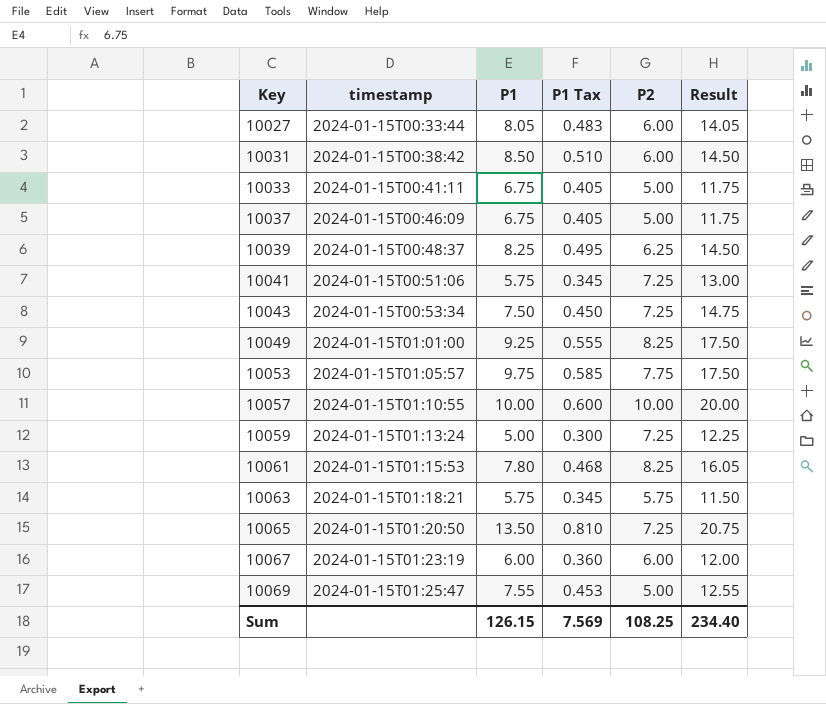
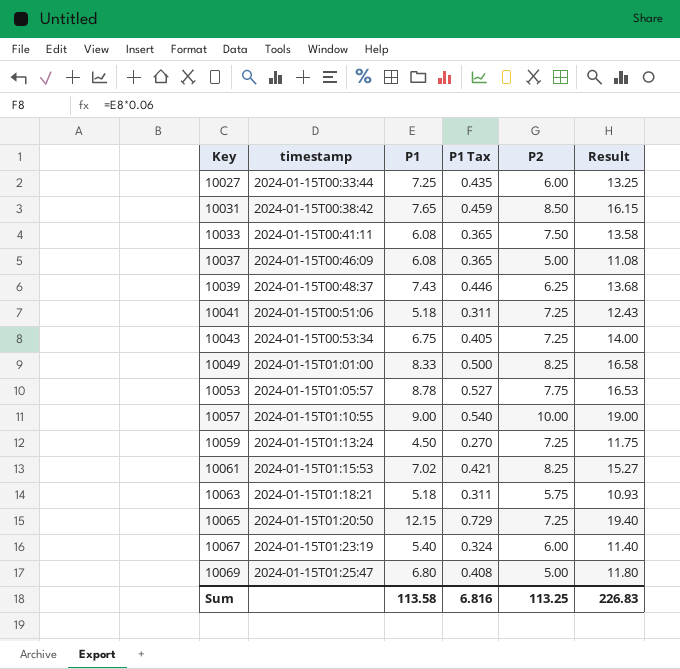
10027 | P1: 8.05 -> 7.25
10027 | P1 Tax: 0.483 -> 0.435
10027 | Result: 14.05 -> 13.25
10031 | P1: 8.50 -> 7.65
10031 | P1 Tax: 0.510 -> 0.459
10031 | P2: 6.00 -> 8.50
10031 | Result: 14.50 -> 16.15
10033 | P1: 6.75 -> 6.08
10033 | P1 Tax: 0.405 -> 0.365
10033 | P2: 5.00 -> 7.50
10033 | Result: 11.75 -> 13.58
10037 | P1: 6.75 -> 6.08
10037 | P1 Tax: 0.405 -> 0.365
10037 | Result: 11.75 -> 11.08
10039 | P1: 8.25 -> 7.43
10039 | P1 Tax: 0.495 -> 0.446
10039 | Result: 14.50 -> 13.68
10041 | P1: 5.75 -> 5.18
10041 | P1 Tax: 0.345 -> 0.311
10041 | Result: 13.00 -> 12.43
10043 | P1: 7.50 -> 6.75
10043 | P1 Tax: 0.450 -> 0.405
10043 | Result: 14.75 -> 14.00
10049 | P1: 9.25 -> 8.33
10049 | P1 Tax: 0.555 -> 0.500
10049 | Result: 17.50 -> 16.58
10053 | P1: 9.75 -> 8.78
10053 | P1 Tax: 0.585 -> 0.527
10053 | Result: 17.50 -> 16.53
10057 | P1: 10.00 -> 9.00
10057 | P1 Tax: 0.600 -> 0.540
10057 | Result: 20.00 -> 19.00
10059 | P1: 5.00 -> 4.50
10059 | P1 Tax: 0.300 -> 0.270
10059 | Result: 12.25 -> 11.75
10061 | P1: 7.80 -> 7.02
10061 | P1 Tax: 0.468 -> 0.421
10061 | Result: 16.05 -> 15.27
10063 | P1: 5.75 -> 5.18
10063 | P1 Tax: 0.345 -> 0.311
10063 | Result: 11.50 -> 10.93
10065 | P1: 13.50 -> 12.15
10065 | P1 Tax: 0.810 -> 0.729
10065 | Result: 20.75 -> 19.40
10067 | P1: 6.00 -> 5.40
10067 | P1 Tax: 0.360 -> 0.324
10067 | Result: 12.00 -> 11.40
10069 | P1: 7.55 -> 6.80
10069 | P1 Tax: 0.453 -> 0.408
10069 | Result: 12.55 -> 11.80
Sum | P1: 126.15 -> 113.58
Sum | P1 Tax: 7.569 -> 6.816
Sum | P2: 108.25 -> 113.25
Sum | Result: 234.40 -> 226.83

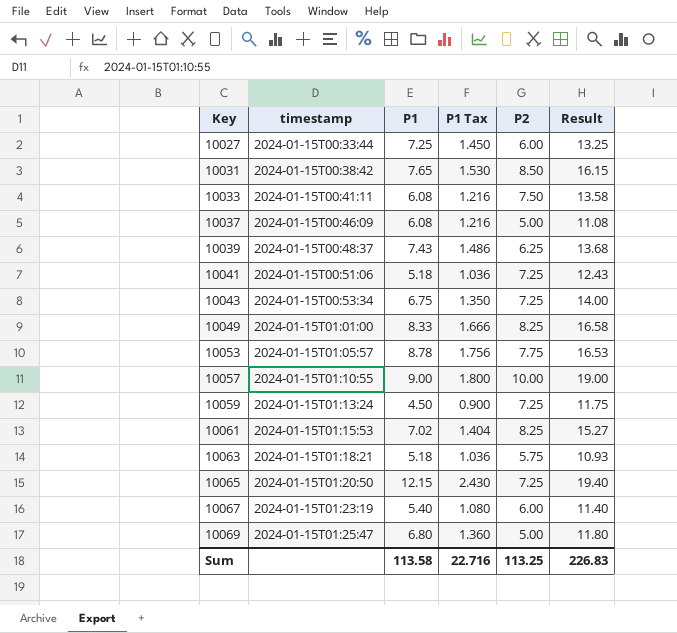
column P1 Tax | formula: [P1] * 0.06 -> [P1] * 0.2
Sum | P1 Tax: 6.816 -> 22.716

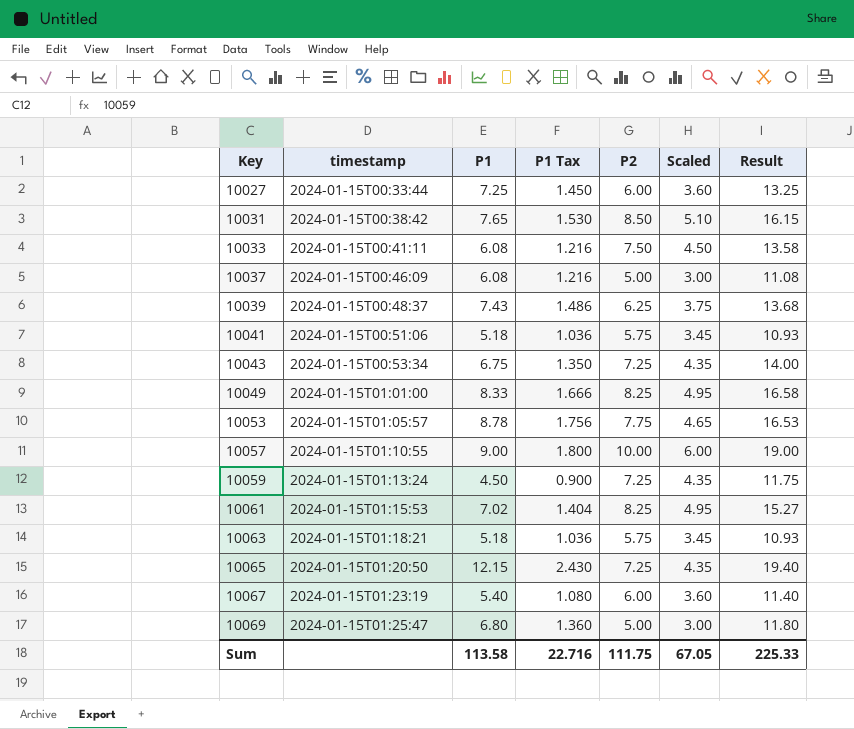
column Scaled | formula: none -> [P2] * 0.6
10041 | P2: 7.25 -> 5.75
10041 | Result: 12.43 -> 10.93
Sum | P2: 113.25 -> 111.75
Sum | Result: 226.83 -> 225.33

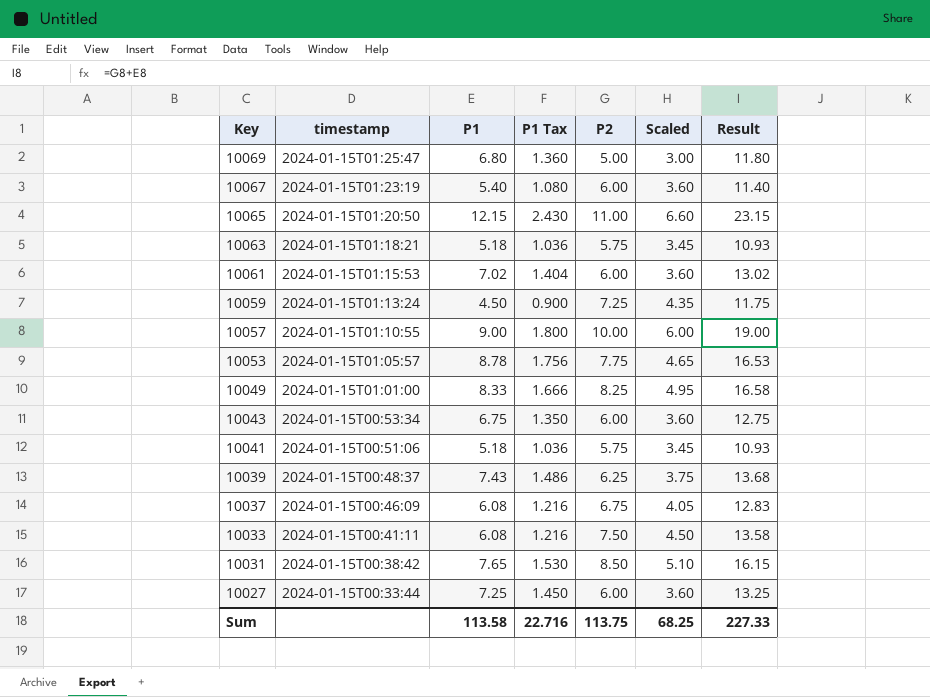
row order: Key ascending -> Key descending
10065 | P2: 7.25 -> 11.00
10065 | Scaled: 4.35 -> 6.60
10065 | Result: 19.40 -> 23.15
10061 | P2: 8.25 -> 6.00
10061 | Scaled: 4.95 -> 3.60
10061 | Result: 15.27 -> 13.02
10043 | P2: 7.25 -> 6.00
10043 | Scaled: 4.35 -> 3.60
10043 | Result: 14.00 -> 12.75
10037 | P2: 5.00 -> 6.75
10037 | Scaled: 3.00 -> 4.05
10037 | Result: 11.08 -> 12.83
Sum | P2: 111.75 -> 113.75
Sum | Scaled: 67.05 -> 68.25
Sum | Result: 225.33 -> 227.33

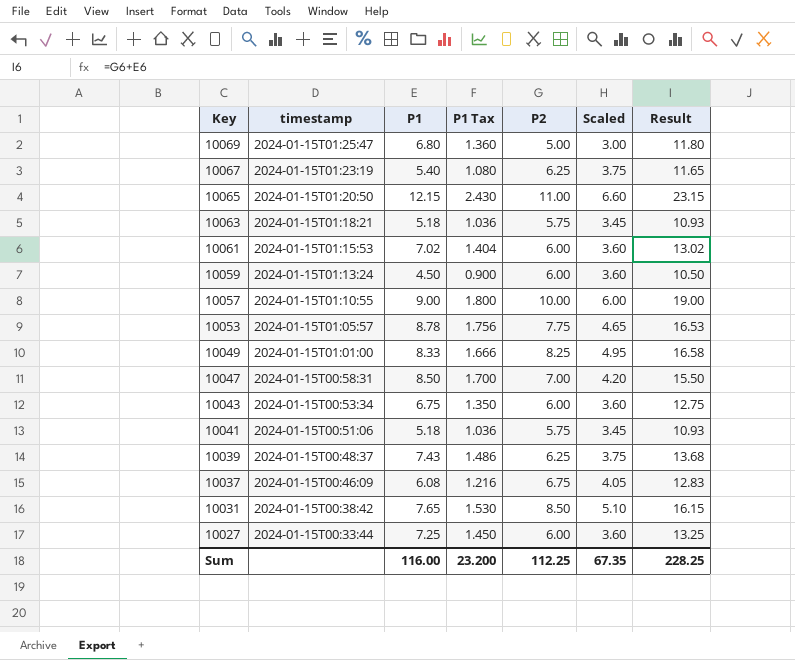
row 10033: 2024-01-15T00:41:11 | 6.08 | 1.216 | 7.50 | 4.50 | 13.58 -> none
10067 | P2: 6.00 -> 6.25
10067 | Scaled: 3.60 -> 3.75
10067 | Result: 11.40 -> 11.65
10059 | P2: 7.25 -> 6.00
10059 | Scaled: 4.35 -> 3.60
10059 | Result: 11.75 -> 10.50
row 10047: none -> 2024-01-15T00:58:31 | 8.50 | 1.700 | 7.00 | 4.20 | 15.50
Sum | P1: 113.58 -> 116.00
Sum | P1 Tax: 22.716 -> 23.200
Sum | P2: 113.75 -> 112.25
Sum | Scaled: 68.25 -> 67.35
Sum | Result: 227.33 -> 228.25

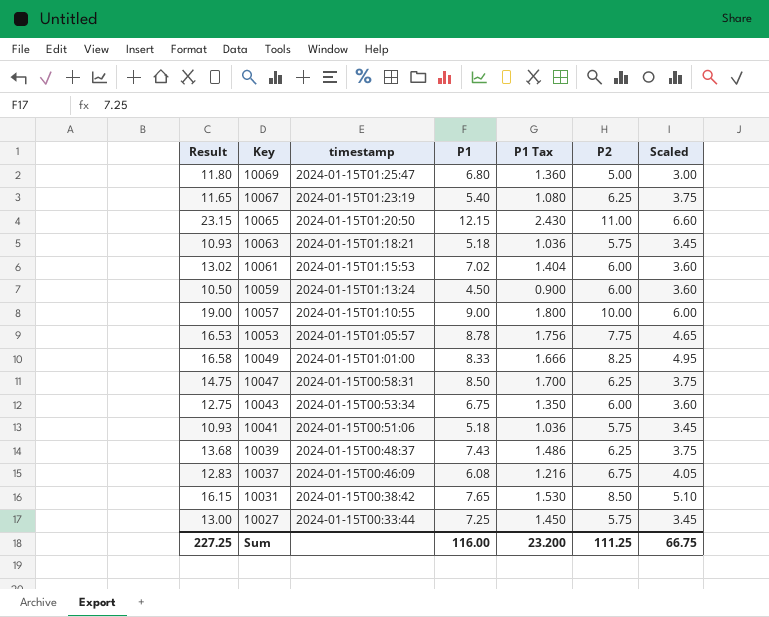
column Result | position: 7 -> 1
10047 | Result: 15.50 -> 14.75
10047 | P2: 7.00 -> 6.25
10047 | Scaled: 4.20 -> 3.75
10027 | Result: 13.25 -> 13.00
10027 | P2: 6.00 -> 5.75
10027 | Scaled: 3.60 -> 3.45
Sum | Result: 228.25 -> 227.25
Sum | P2: 112.25 -> 111.25
Sum | Scaled: 67.35 -> 66.75

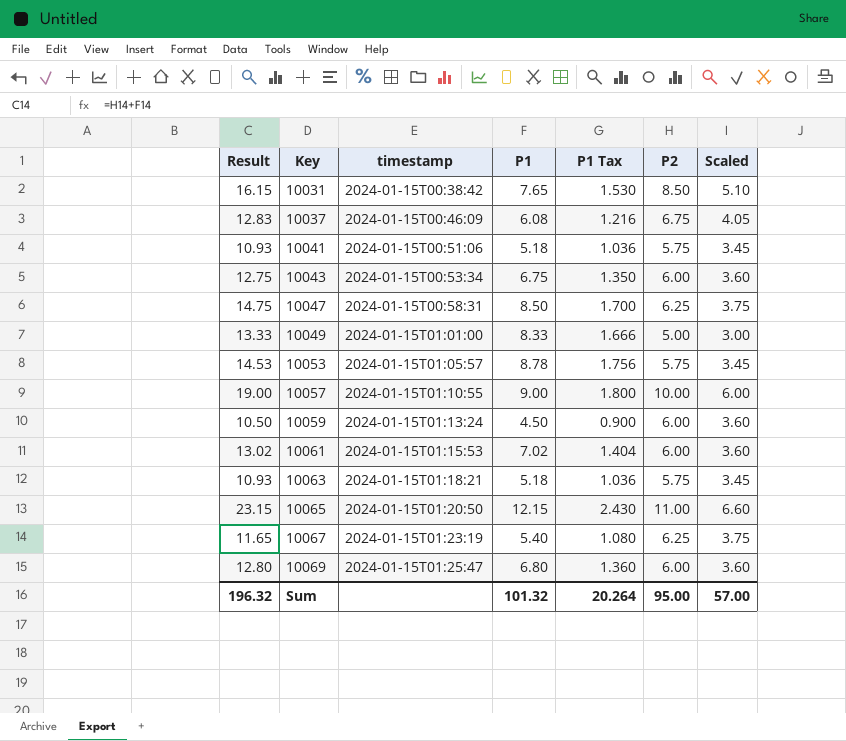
row order: Key descending -> Key ascending
row 10039: 13.68 | 2024-01-15T00:48:37 | 7.43 | 1.486 | 6.25 | 3.75 -> none
row 10027: 13.00 | 2024-01-15T00:33:44 | 7.25 | 1.450 | 5.75 | 3.45 -> none
10049 | Result: 16.58 -> 13.33
10049 | P2: 8.25 -> 5.00
10049 | Scaled: 4.95 -> 3.00
10053 | Result: 16.53 -> 14.53
10053 | P2: 7.75 -> 5.75
10053 | Scaled: 4.65 -> 3.45
10069 | Result: 11.80 -> 12.80
10069 | P2: 5.00 -> 6.00
10069 | Scaled: 3.00 -> 3.60
Sum | Result: 227.25 -> 196.32
Sum | P1: 116.00 -> 101.32
Sum | P1 Tax: 23.200 -> 20.264
Sum | P2: 111.25 -> 95.00
Sum | Scaled: 66.75 -> 57.00

